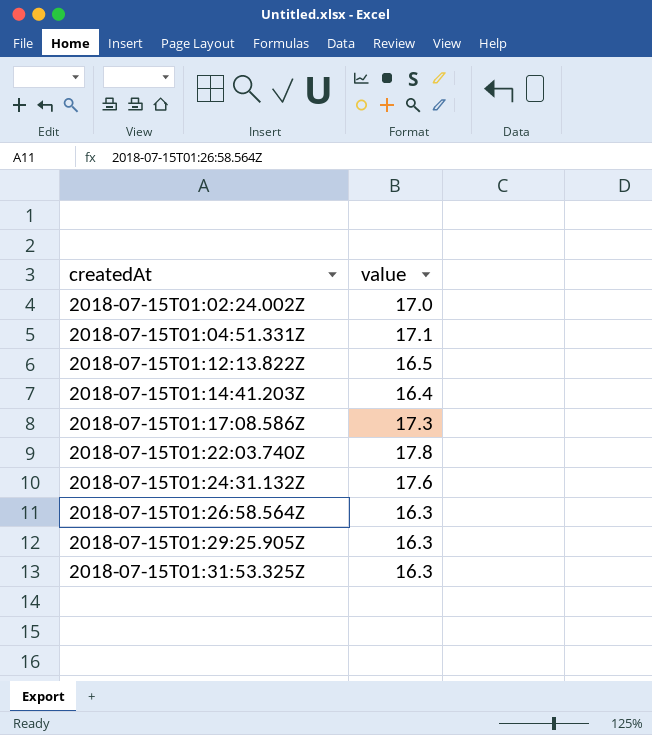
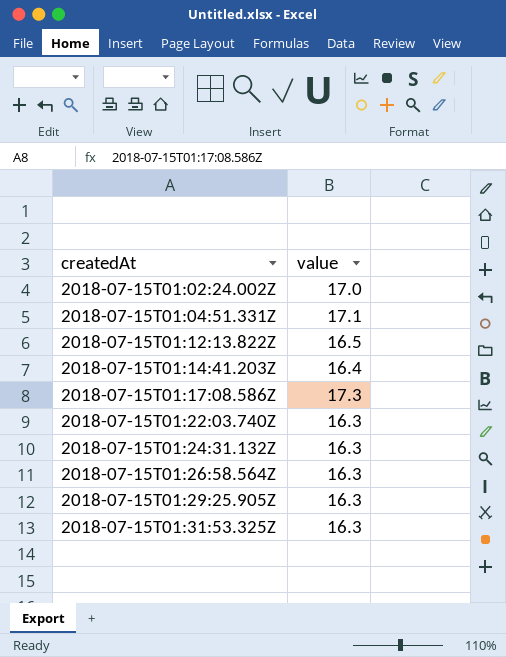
2018-07-15T01:22:03.740Z | value: 17.8 -> 16.3
2018-07-15T01:24:31.132Z | value: 17.6 -> 16.3

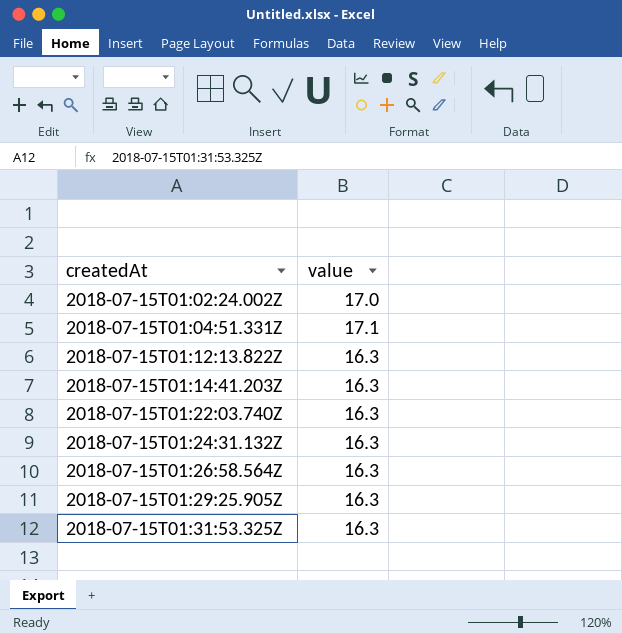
row 2018-07-15T01:17:08.586Z: 17.3 -> none
2018-07-15T01:12:13.822Z | value: 16.5 -> 16.3
2018-07-15T01:14:41.203Z | value: 16.4 -> 16.3

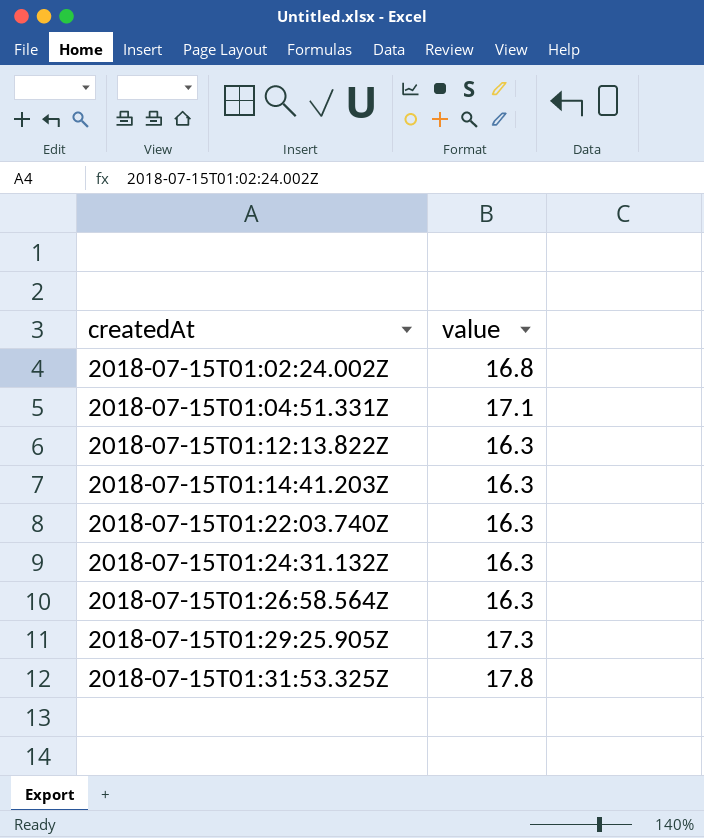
2018-07-15T01:02:24.002Z | value: 17.0 -> 16.8
2018-07-15T01:29:25.905Z | value: 16.3 -> 17.3
2018-07-15T01:31:53.325Z | value: 16.3 -> 17.8

